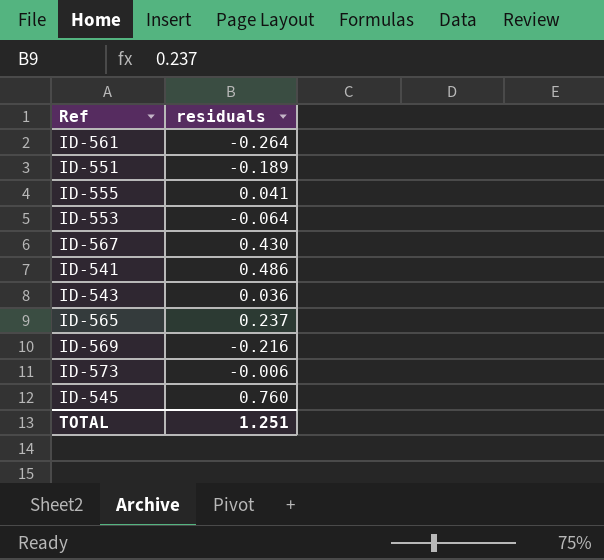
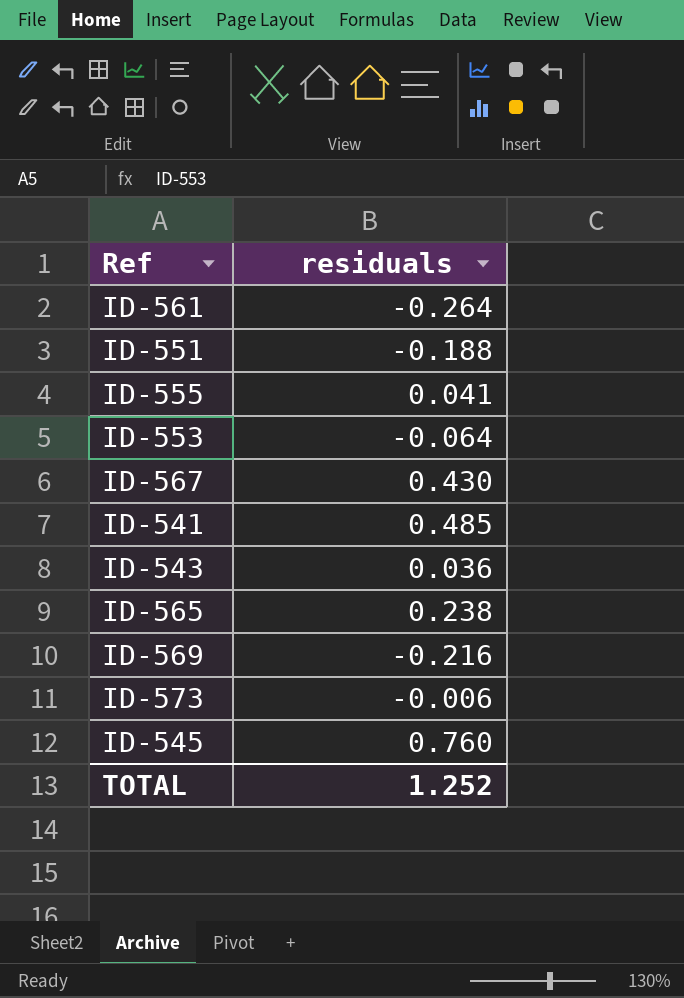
ID-551 | residuals: -0.189 -> -0.188
ID-541 | residuals: 0.486 -> 0.485
ID-565 | residuals: 0.237 -> 0.238
TOTAL | residuals: 1.251 -> 1.252

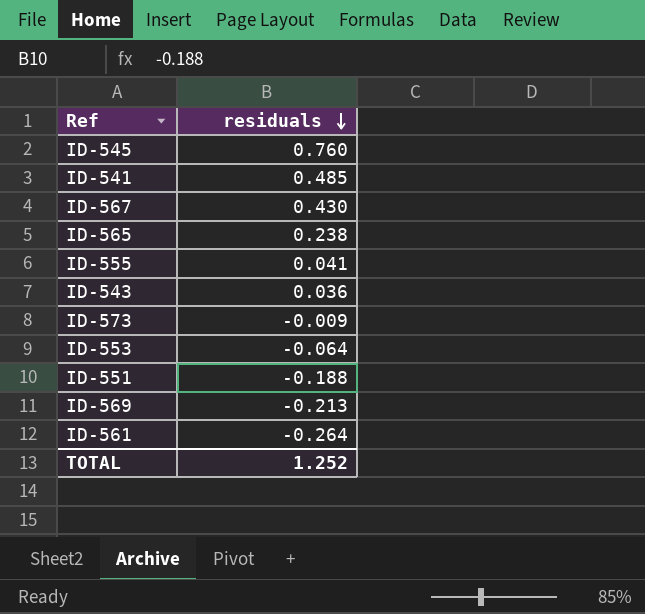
row order: none -> residuals descending
ID-573 | residuals: -0.006 -> -0.009
ID-569 | residuals: -0.216 -> -0.213

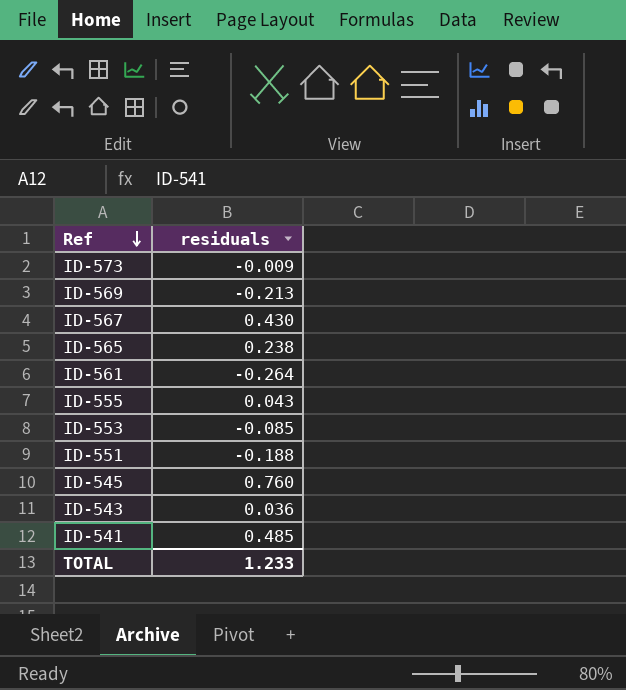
row order: residuals descending -> Ref descending
ID-555 | residuals: 0.041 -> 0.043
ID-553 | residuals: -0.064 -> -0.085
TOTAL | residuals: 1.252 -> 1.233

